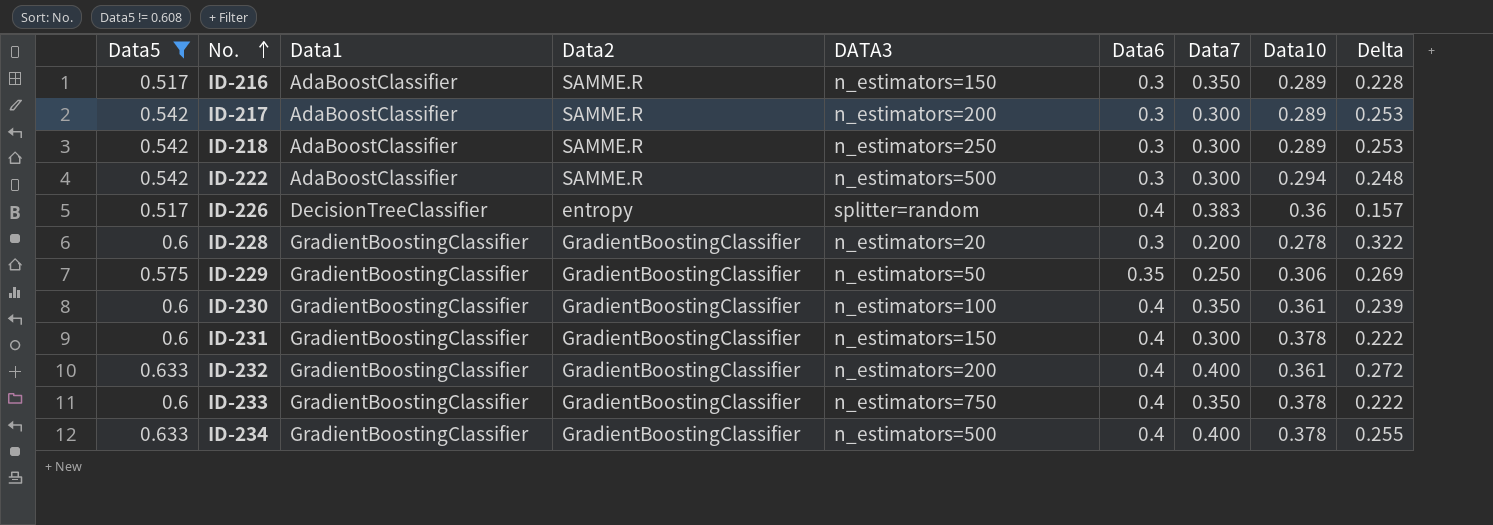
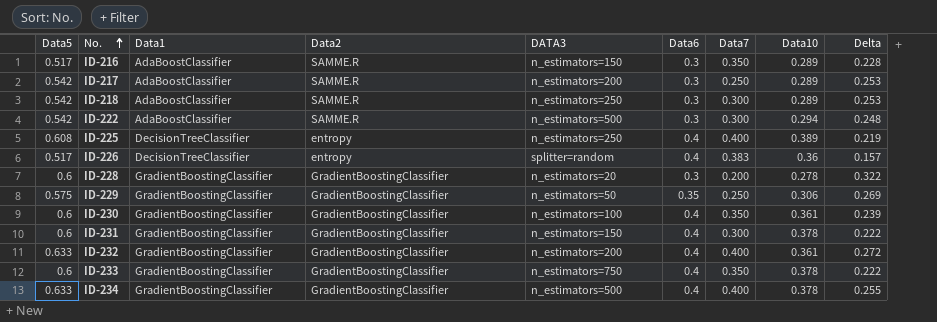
filter: Data5 != 0.608 -> none
ID-217 | Data7: 0.300 -> 0.250

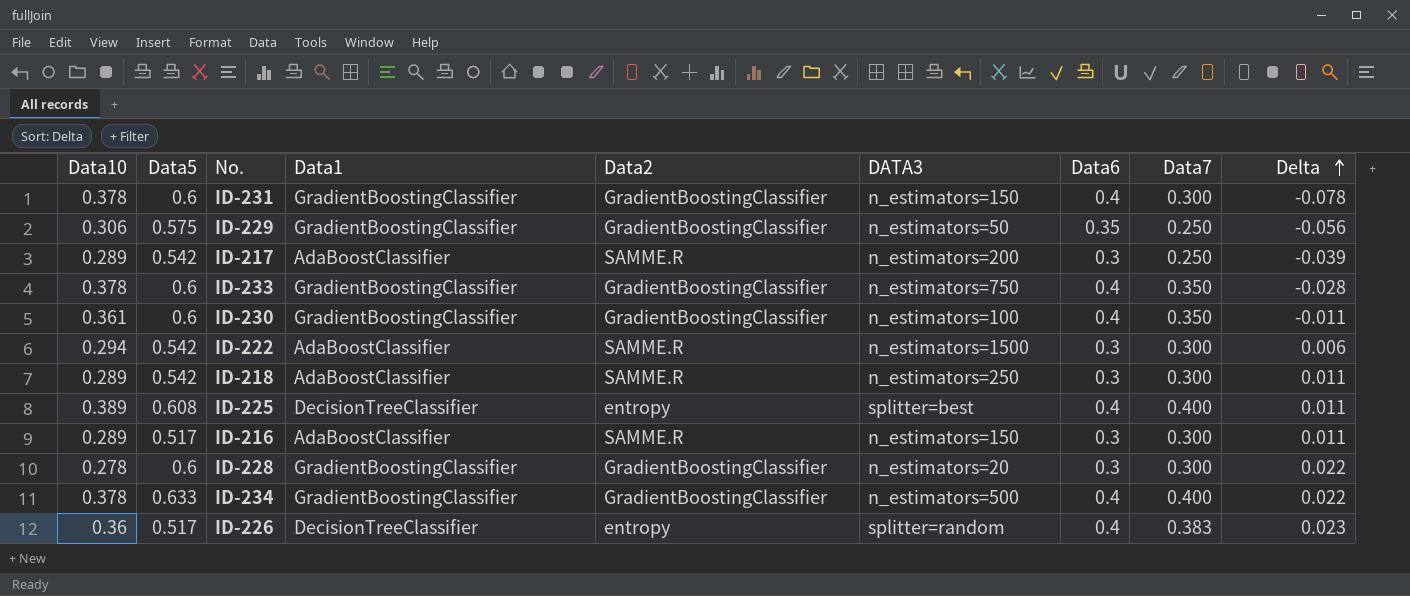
row order: No. ascending -> Delta ascending
column Data10 | position: 8 -> 1
column Delta | formula: [Data5] - [Data10] -> [Data7] - [Data10]
row ID-232: 0.633 | GradientBoostingClassifier | GradientBoostingClassifier | n_estimators=200 | 0.4 | 0.400 | 0.361 | 0.272 -> none
ID-222 | DATA3: n_estimators=500 -> n_estimators=1500
ID-225 | DATA3: n_estimators=250 -> splitter=best
ID-216 | Data7: 0.350 -> 0.300
ID-228 | Data7: 0.200 -> 0.300

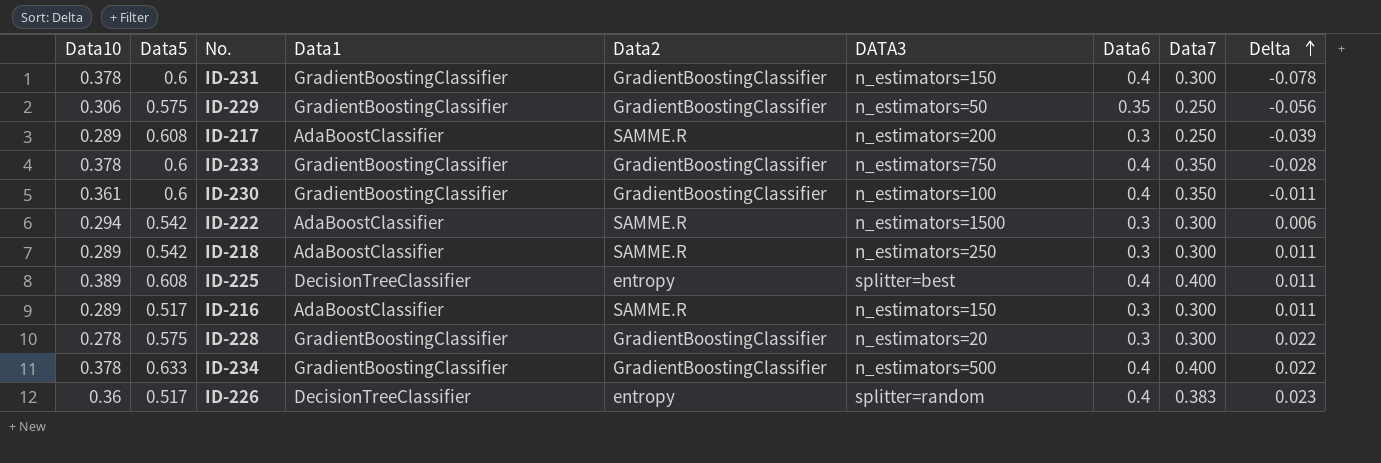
ID-217 | Data5: 0.542 -> 0.608
ID-228 | Data5: 0.6 -> 0.575

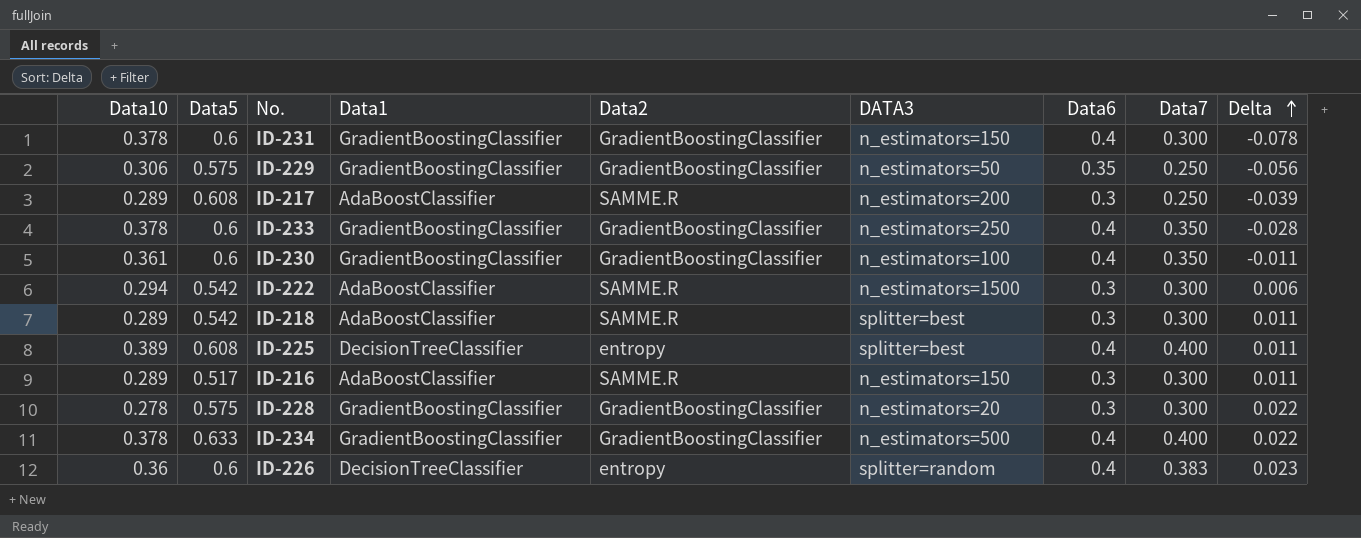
ID-233 | DATA3: n_estimators=750 -> n_estimators=250
ID-218 | DATA3: n_estimators=250 -> splitter=best
ID-226 | Data5: 0.517 -> 0.6

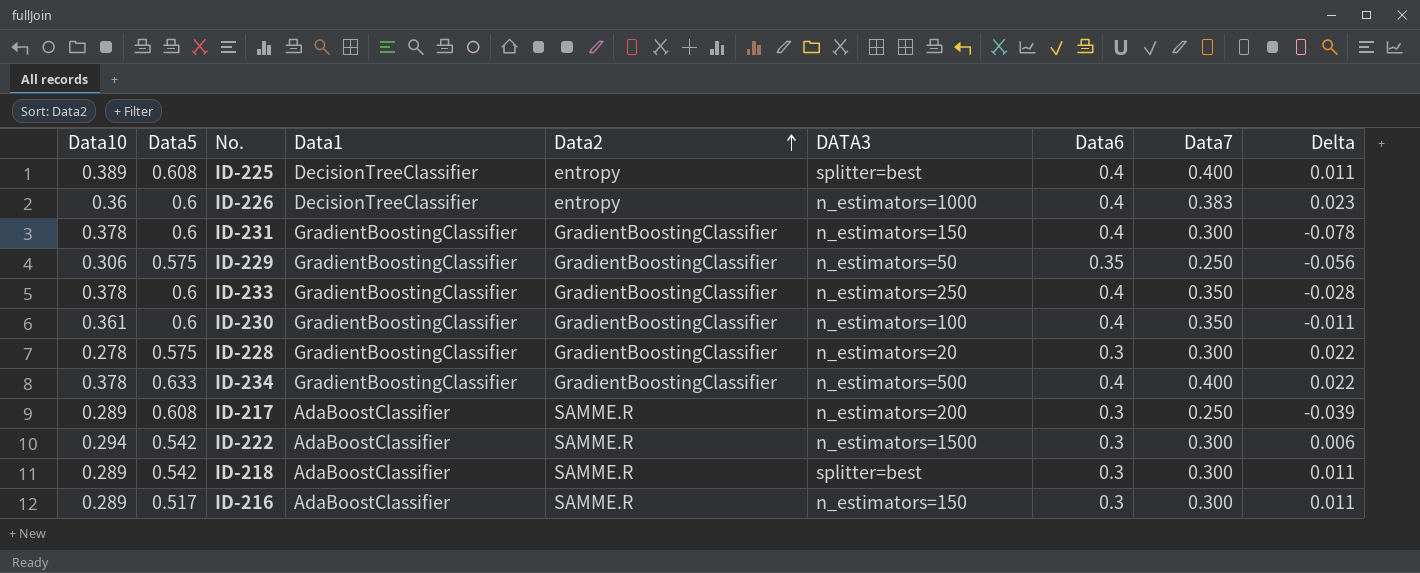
row order: Delta ascending -> Data2 ascending
ID-226 | DATA3: splitter=random -> n_estimators=1000

